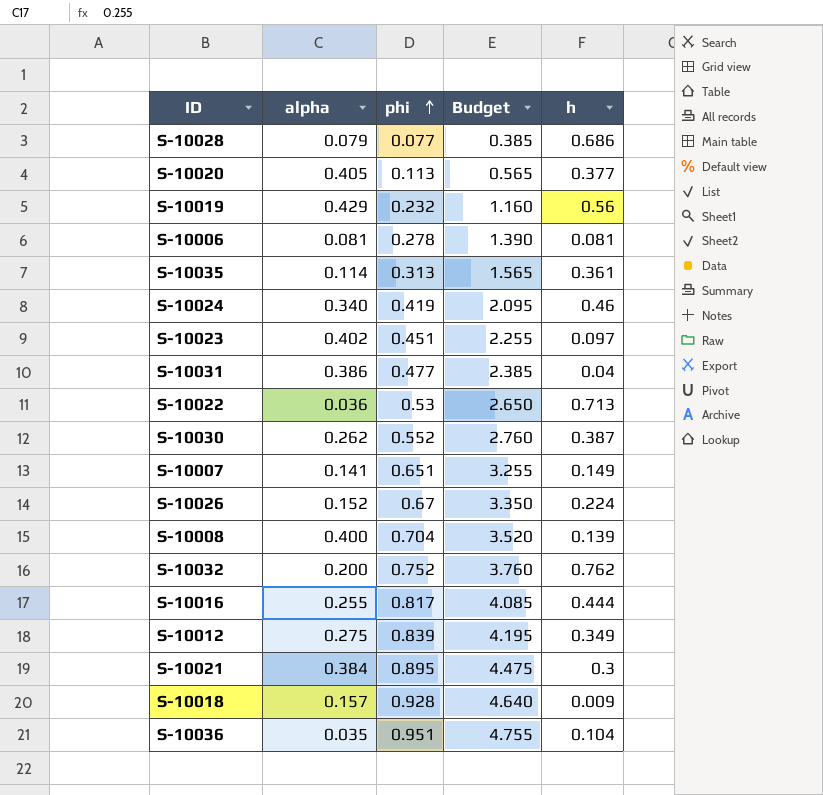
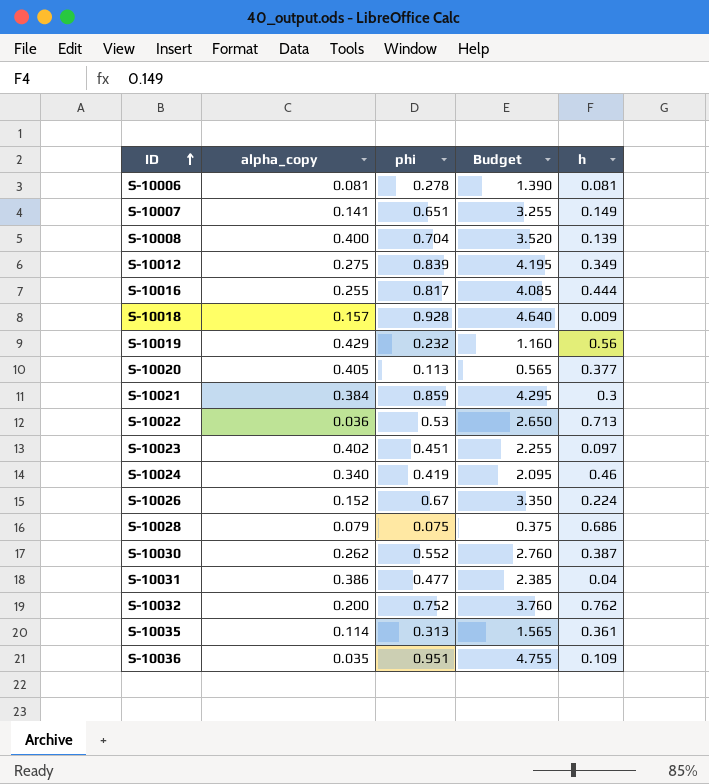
row order: phi ascending -> ID ascending
column name: alpha -> alpha_copy
S-10021 | phi: 0.895 -> 0.859
S-10021 | Budget: 4.475 -> 4.295
S-10028 | phi: 0.077 -> 0.075
S-10028 | Budget: 0.385 -> 0.375
S-10036 | h: 0.104 -> 0.109

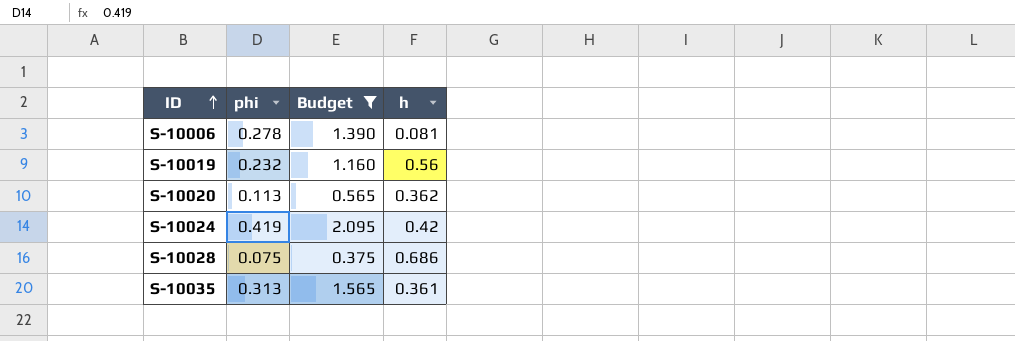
filter: none -> Budget <= 2.095
column alpha_copy | position: 2 -> none
S-10020 | h: 0.377 -> 0.362
S-10024 | h: 0.46 -> 0.42

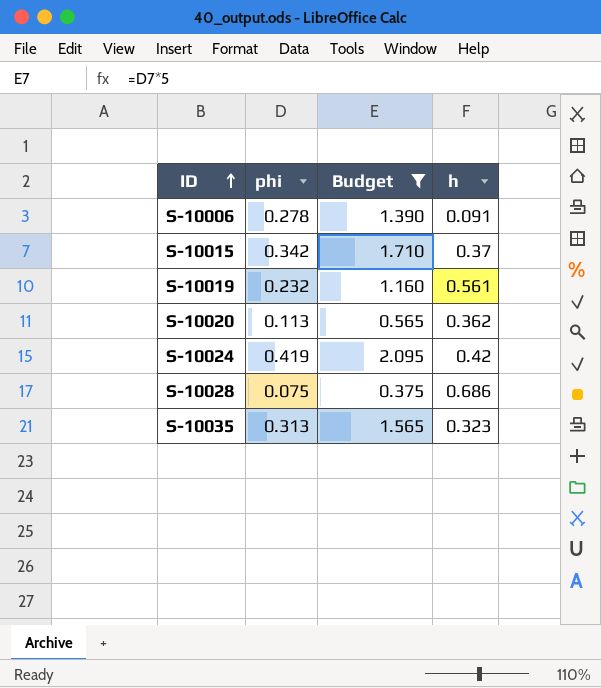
S-10006 | h: 0.081 -> 0.091
row S-10015: none -> 0.342 | 1.710 | 0.37
S-10019 | h: 0.56 -> 0.561
S-10035 | h: 0.361 -> 0.323

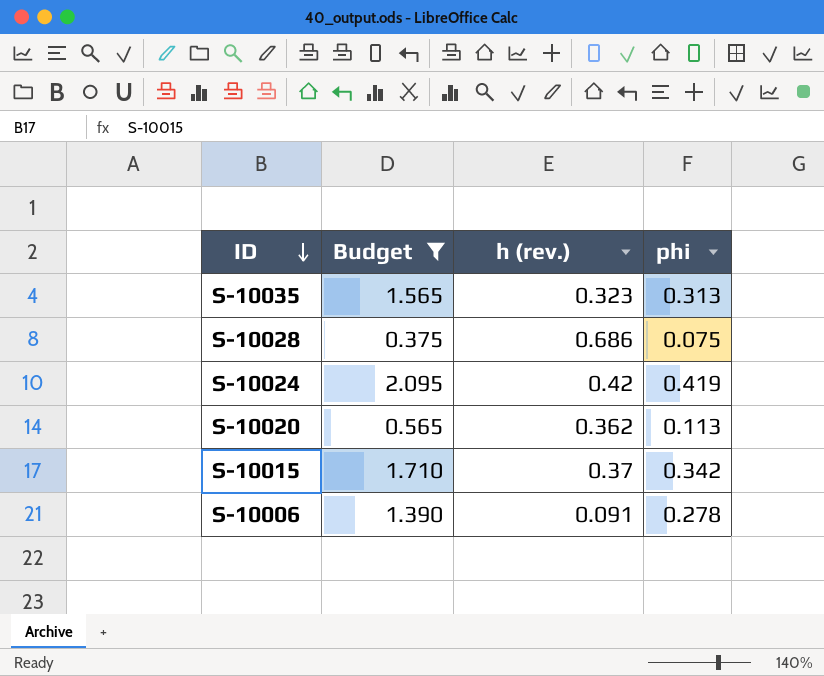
row order: ID ascending -> ID descending
column name: h -> h (rev.)
column phi | position: 2 -> 4
row S-10019: 0.232 | 1.160 | 0.561 -> none

